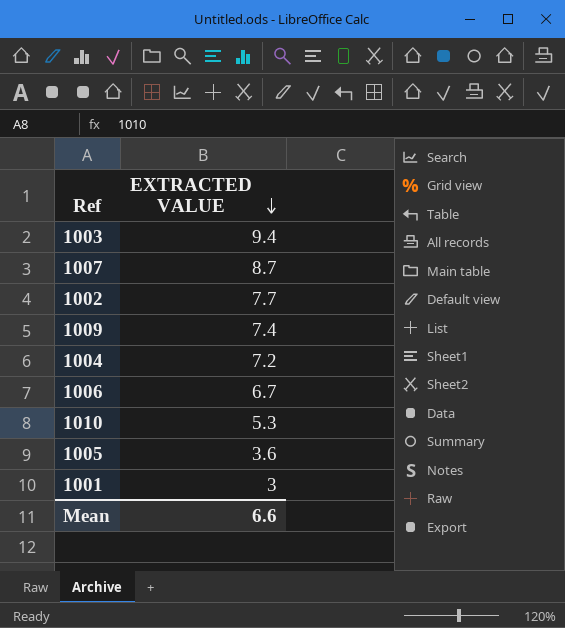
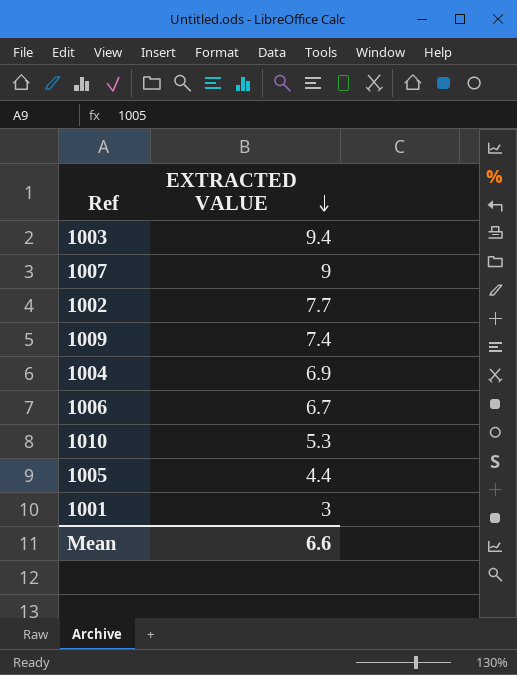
1007 | EXTRACTED VALUE: 8.7 -> 9
1004 | EXTRACTED VALUE: 7.2 -> 6.9
1005 | EXTRACTED VALUE: 3.6 -> 4.4

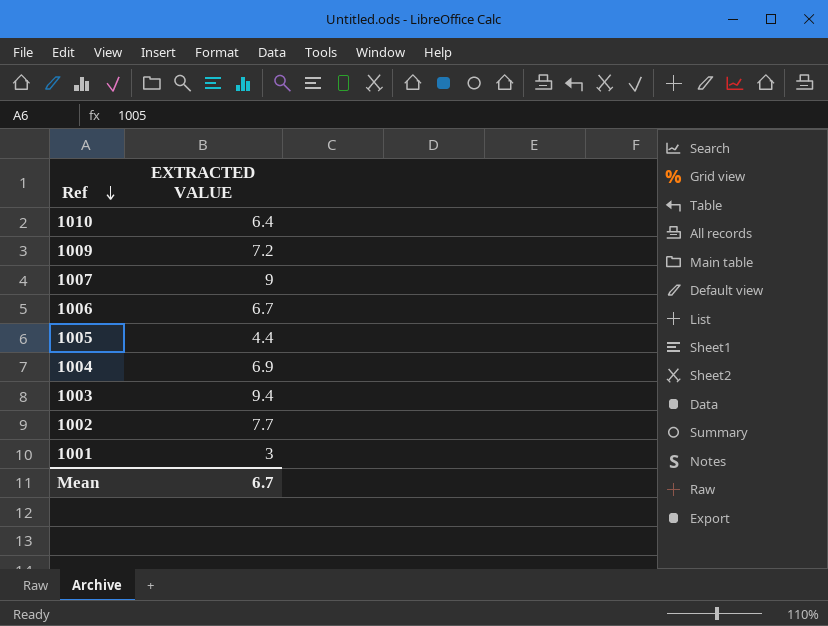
row order: EXTRACTED VALUE descending -> Ref descending
1010 | EXTRACTED VALUE: 5.3 -> 6.4
1009 | EXTRACTED VALUE: 7.4 -> 7.2
Mean | EXTRACTED VALUE: 6.6 -> 6.7

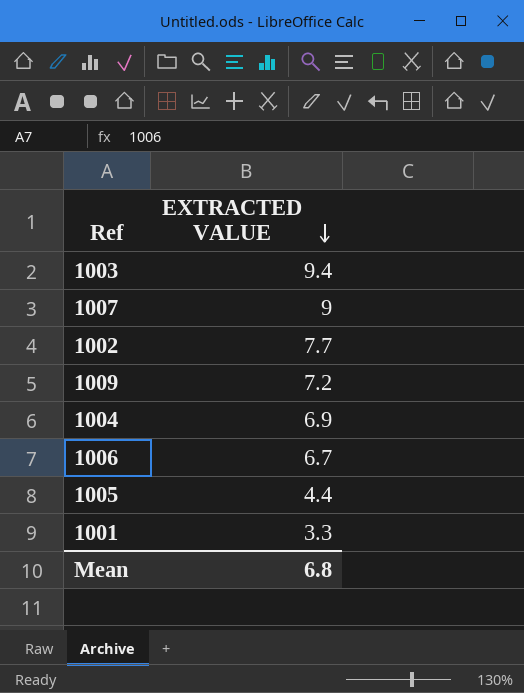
row order: Ref descending -> EXTRACTED VALUE descending
row 1010: 6.4 -> none
1001 | EXTRACTED VALUE: 3 -> 3.3
Mean | EXTRACTED VALUE: 6.7 -> 6.8

